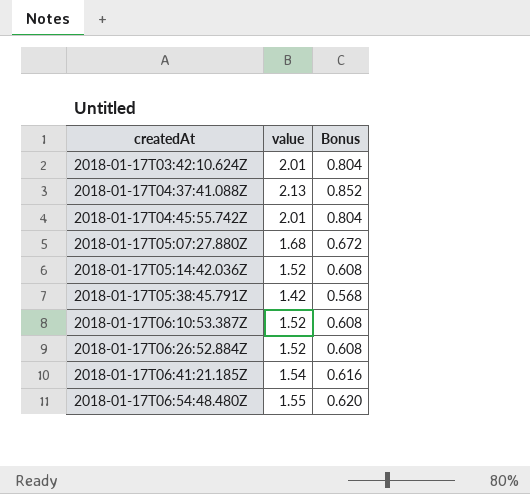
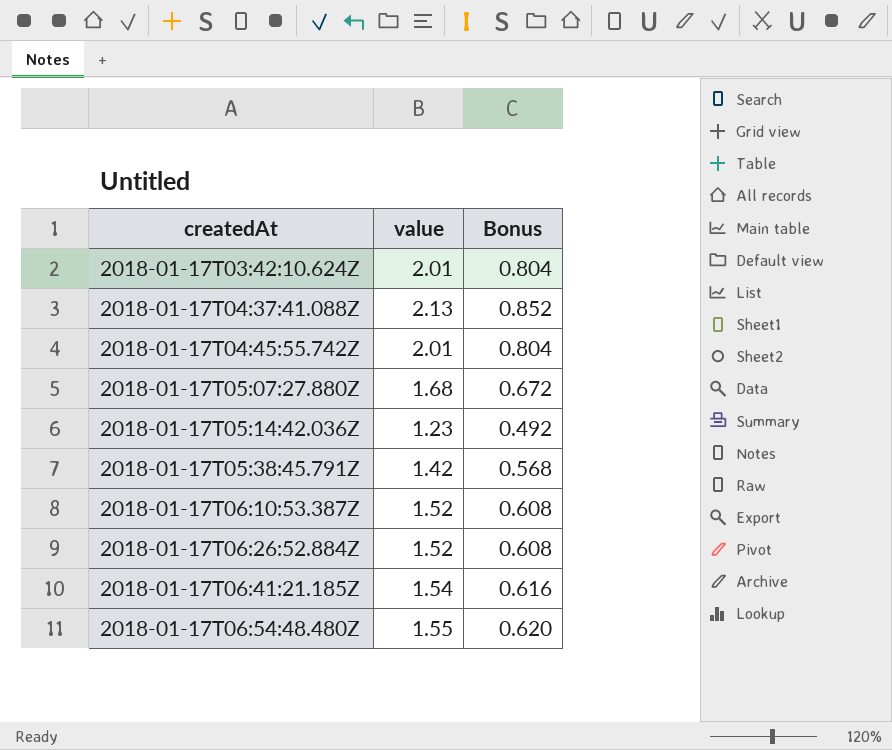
2018-01-17T05:14:42.036Z | value: 1.52 -> 1.23
2018-01-17T05:14:42.036Z | Bonus: 0.608 -> 0.492

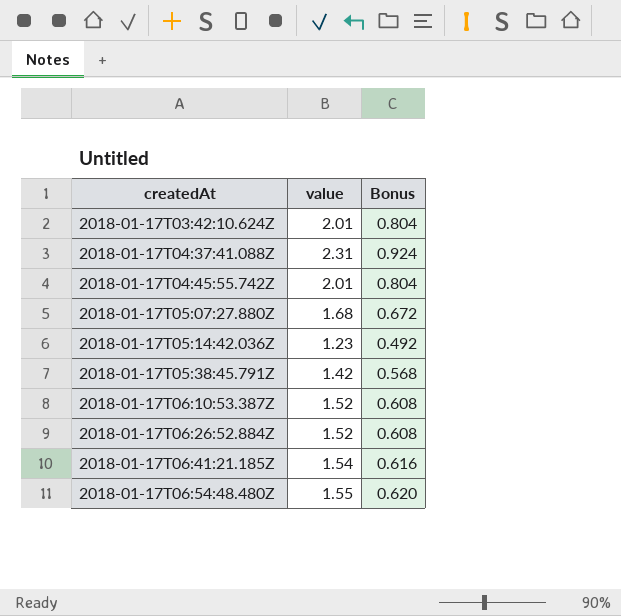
2018-01-17T04:37:41.088Z | value: 2.13 -> 2.31
2018-01-17T04:37:41.088Z | Bonus: 0.852 -> 0.924

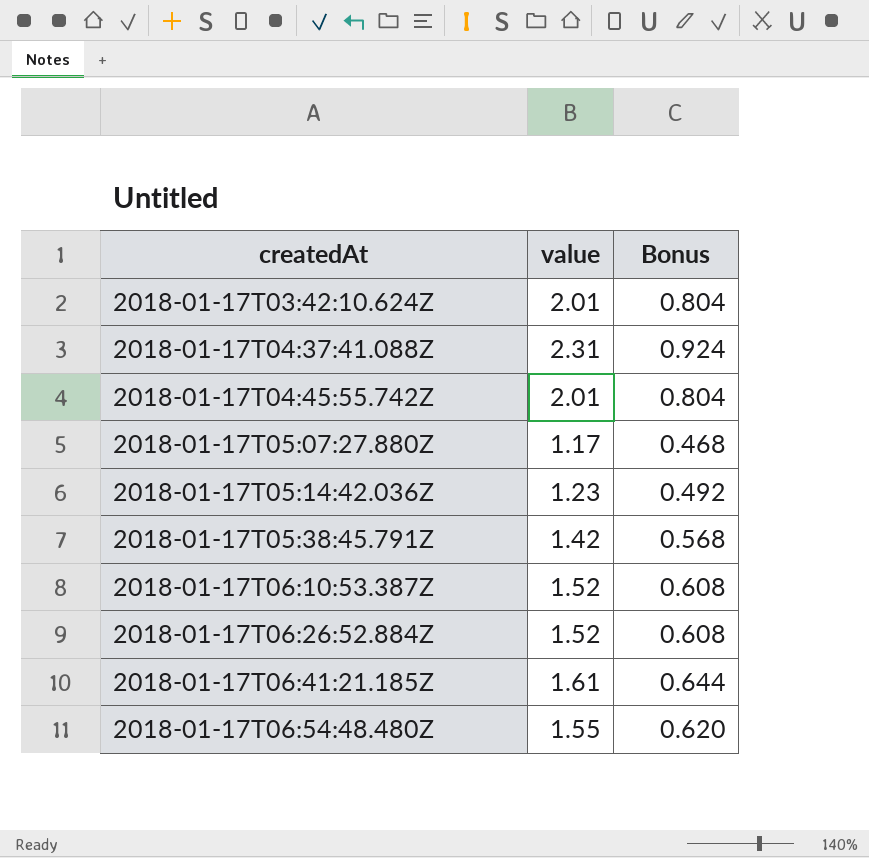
2018-01-17T05:07:27.880Z | value: 1.68 -> 1.17
2018-01-17T05:07:27.880Z | Bonus: 0.672 -> 0.468
2018-01-17T06:41:21.185Z | value: 1.54 -> 1.61
2018-01-17T06:41:21.185Z | Bonus: 0.616 -> 0.644

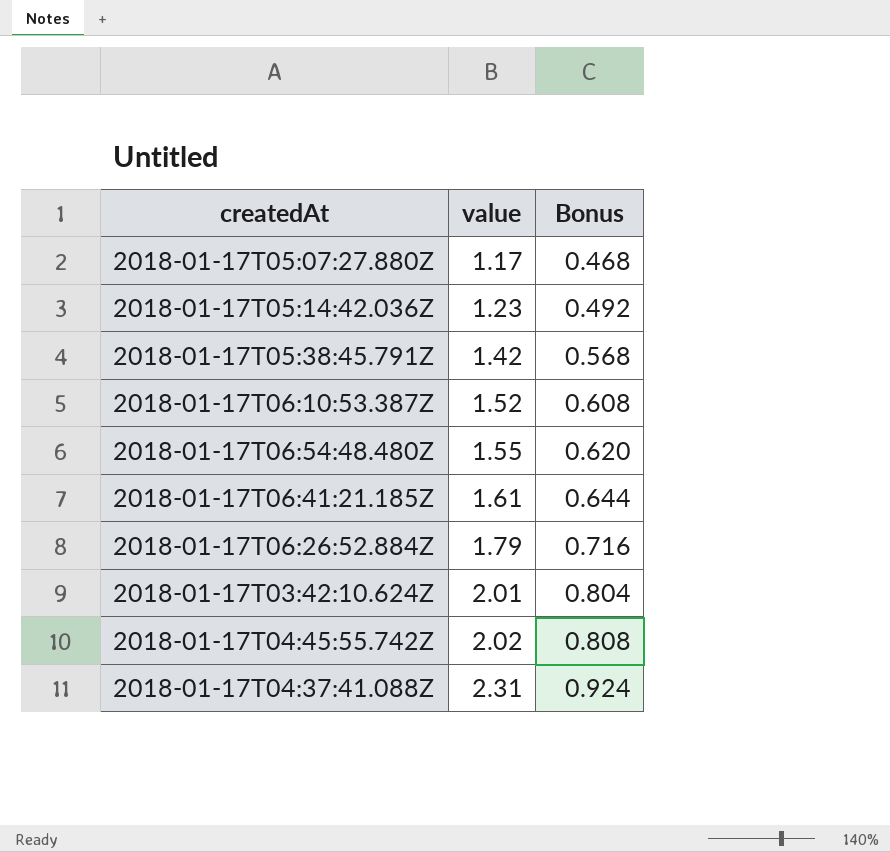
row order: createdAt ascending -> value ascending
2018-01-17T06:26:52.884Z | value: 1.52 -> 1.79
2018-01-17T06:26:52.884Z | Bonus: 0.608 -> 0.716
2018-01-17T04:45:55.742Z | value: 2.01 -> 2.02
2018-01-17T04:45:55.742Z | Bonus: 0.804 -> 0.808

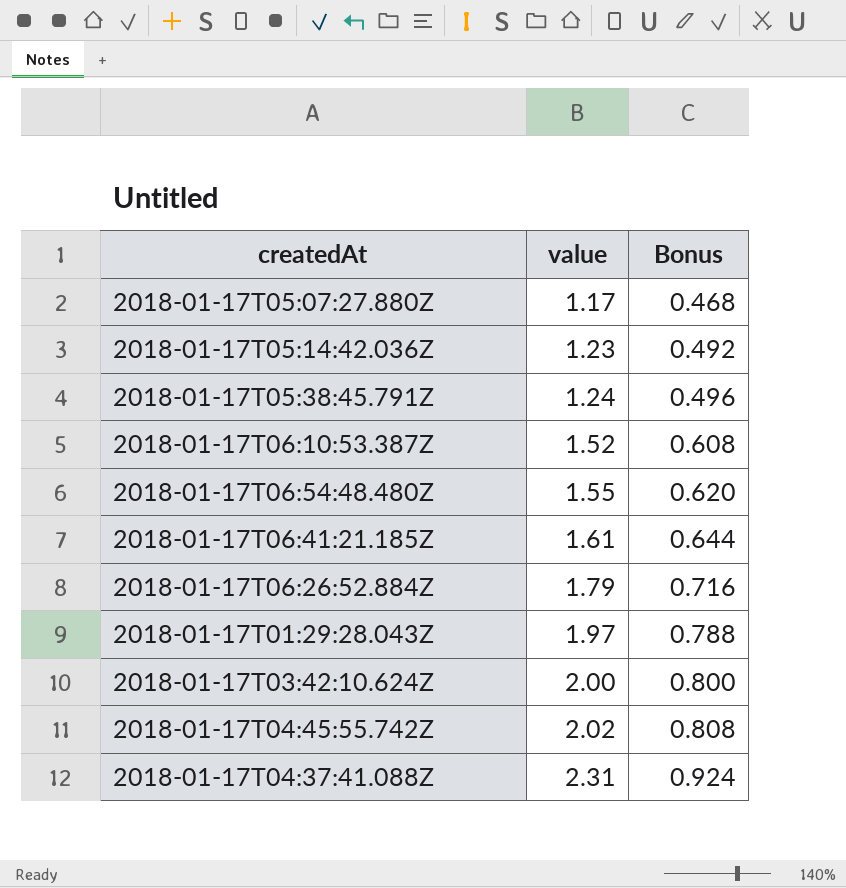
2018-01-17T05:38:45.791Z | value: 1.42 -> 1.24
2018-01-17T05:38:45.791Z | Bonus: 0.568 -> 0.496
row 2018-01-17T01:29:28.043Z: none -> 1.97 | 0.788
2018-01-17T03:42:10.624Z | value: 2.01 -> 2.00
2018-01-17T03:42:10.624Z | Bonus: 0.804 -> 0.800

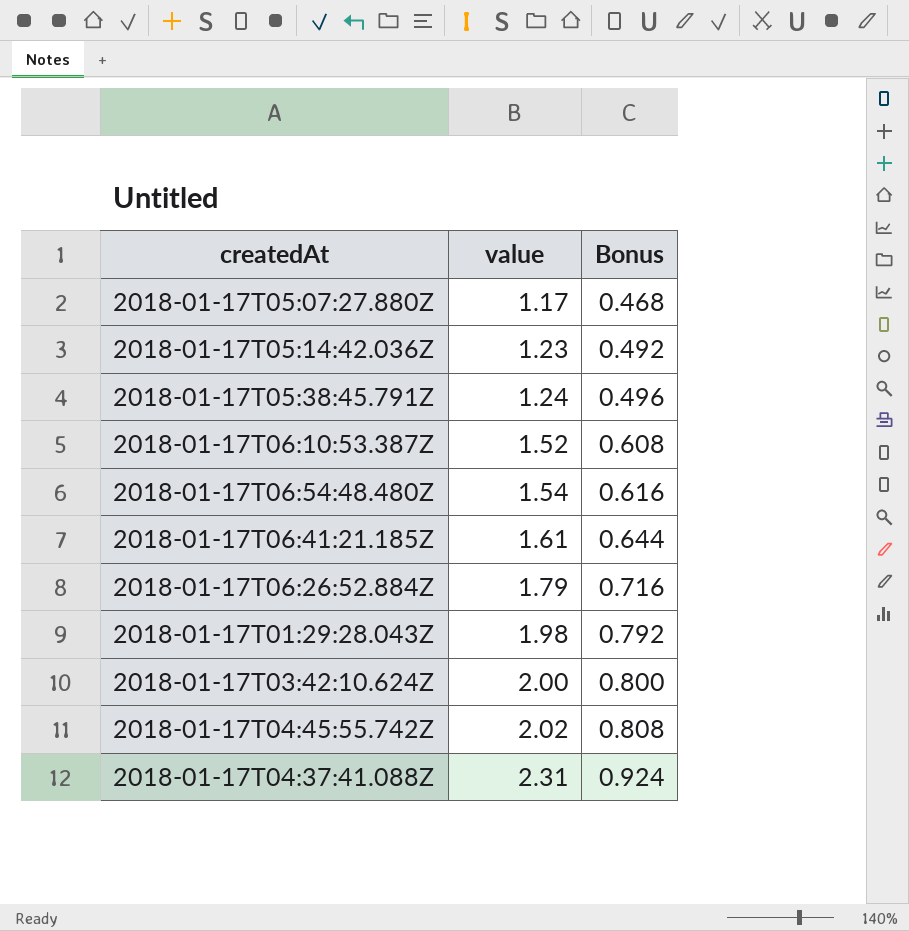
2018-01-17T06:54:48.480Z | value: 1.55 -> 1.54
2018-01-17T06:54:48.480Z | Bonus: 0.620 -> 0.616
2018-01-17T01:29:28.043Z | value: 1.97 -> 1.98
2018-01-17T01:29:28.043Z | Bonus: 0.788 -> 0.792

